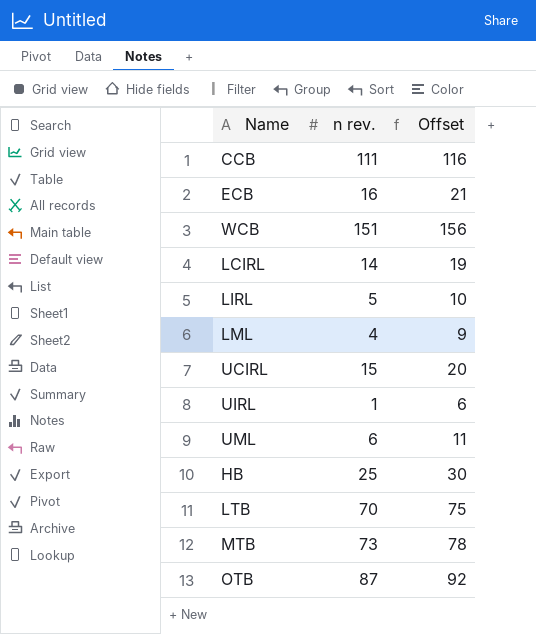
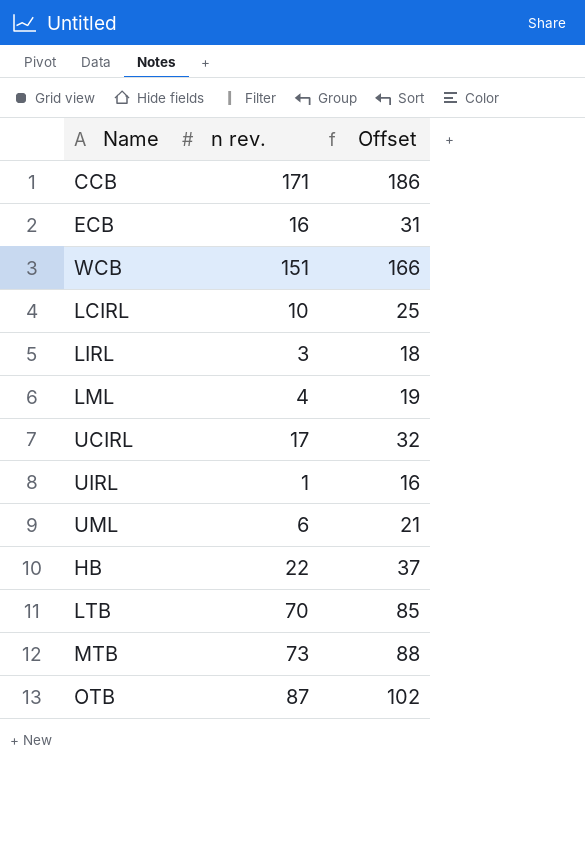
column Offset | formula: [n rev.] + 5 -> [n rev.] + 15
CCB | n rev.: 111 -> 171
LCIRL | n rev.: 14 -> 10
LIRL | n rev.: 5 -> 3
UCIRL | n rev.: 15 -> 17
HB | n rev.: 25 -> 22

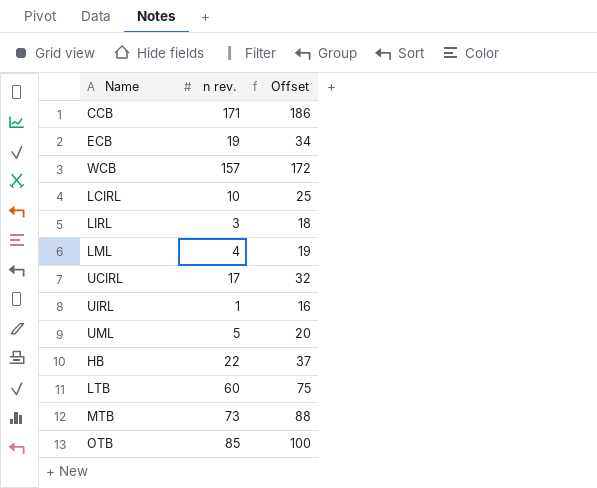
ECB | n rev.: 16 -> 19
ECB | Offset: 31 -> 34
WCB | n rev.: 151 -> 157
WCB | Offset: 166 -> 172
UML | n rev.: 6 -> 5
UML | Offset: 21 -> 20
LTB | n rev.: 70 -> 60
LTB | Offset: 85 -> 75
OTB | n rev.: 87 -> 85
OTB | Offset: 102 -> 100

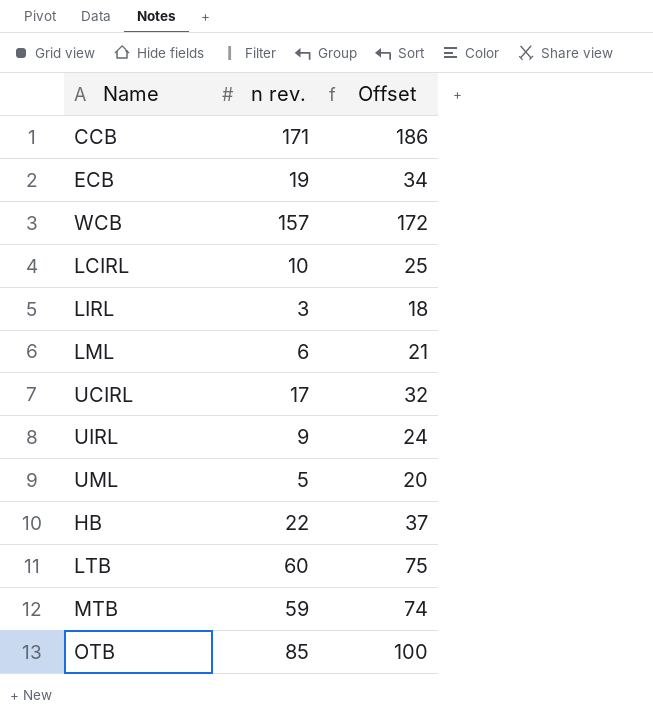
LML | n rev.: 4 -> 6
LML | Offset: 19 -> 21
UIRL | n rev.: 1 -> 9
UIRL | Offset: 16 -> 24
MTB | n rev.: 73 -> 59
MTB | Offset: 88 -> 74

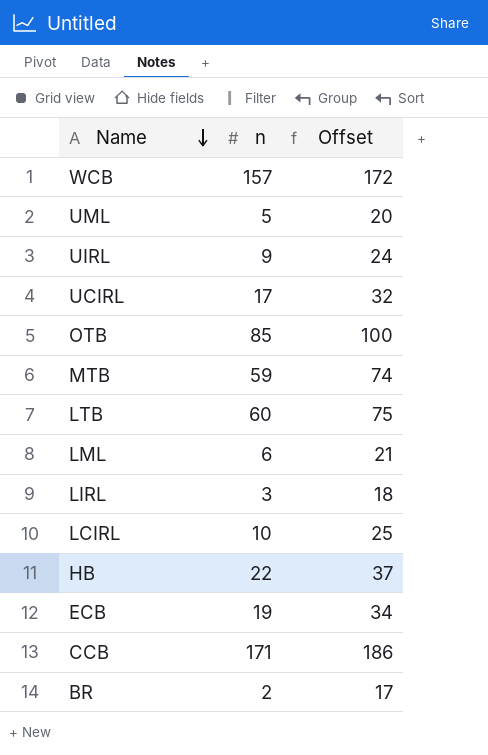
row order: none -> Name descending
column name: n rev. -> n
row BR: none -> 2 | 17

